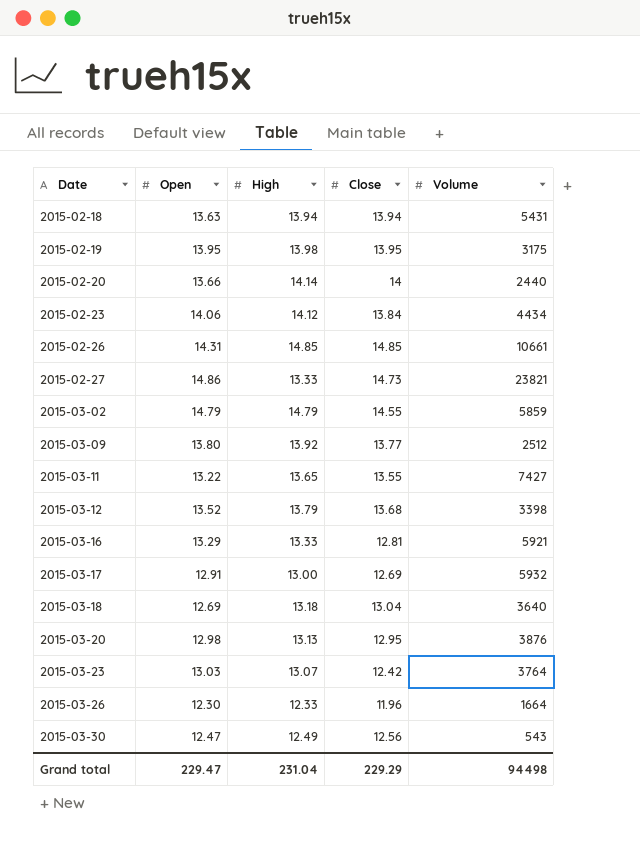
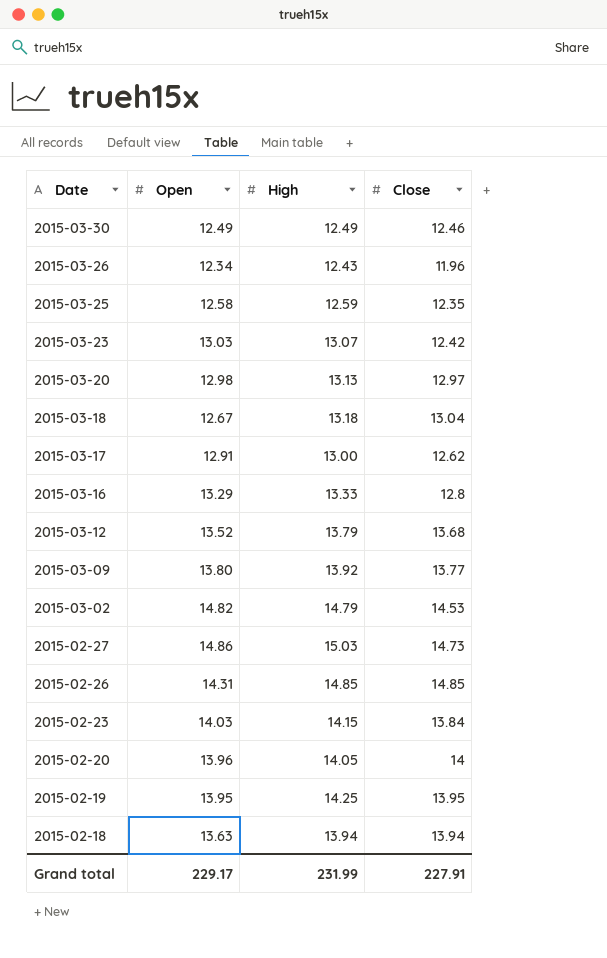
row order: Date ascending -> Date descending
column Volume | position: 5 -> none
row 2015-03-11: 13.22 | 13.65 | 13.55 | 7427 -> none
2015-03-30 | Open: 12.47 -> 12.49
2015-03-30 | Close: 12.56 -> 12.46
2015-03-26 | Open: 12.30 -> 12.34
2015-03-26 | High: 12.33 -> 12.43
row 2015-03-25: none -> 12.58 | 12.59 | 12.35
2015-03-20 | Close: 12.95 -> 12.97
2015-03-18 | Open: 12.69 -> 12.67
2015-03-17 | Close: 12.69 -> 12.62
2015-03-16 | Close: 12.81 -> 12.8
2015-03-02 | Open: 14.79 -> 14.82
2015-03-02 | Close: 14.55 -> 14.53
2015-02-27 | High: 13.33 -> 15.03
2015-02-23 | Open: 14.06 -> 14.03
2015-02-23 | High: 14.12 -> 14.15
2015-02-20 | Open: 13.66 -> 13.96
2015-02-20 | High: 14.14 -> 14.05
2015-02-19 | High: 13.98 -> 14.25
Grand total | Open: 229.47 -> 229.17
Grand total | High: 231.04 -> 231.99
Grand total | Close: 229.29 -> 227.91

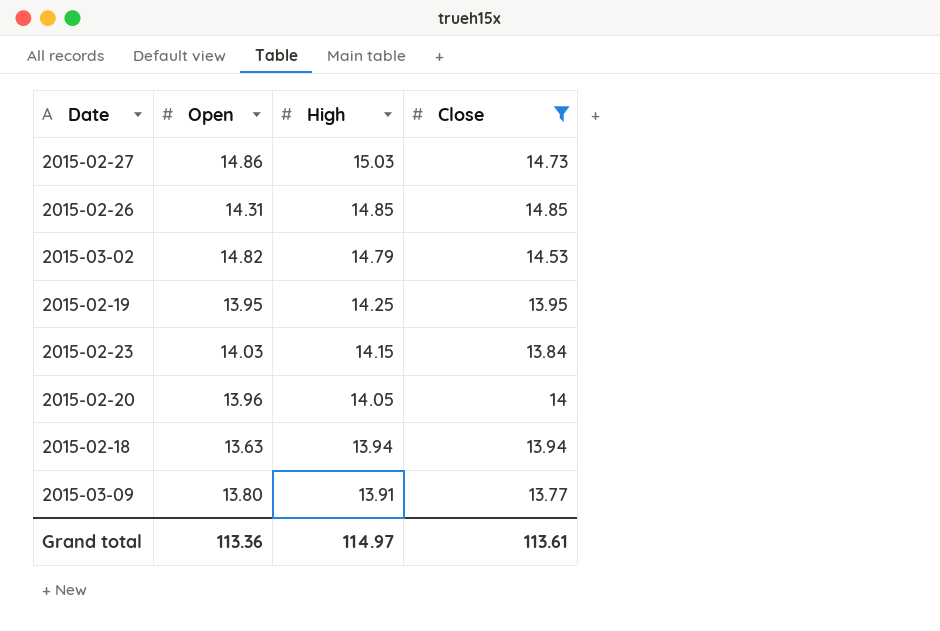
filter: none -> Close >= 13.77
row order: Date descending -> High descending
2015-03-09 | High: 13.92 -> 13.91
Grand total | Open: 229.17 -> 113.36
Grand total | High: 231.99 -> 114.97
Grand total | Close: 227.91 -> 113.61

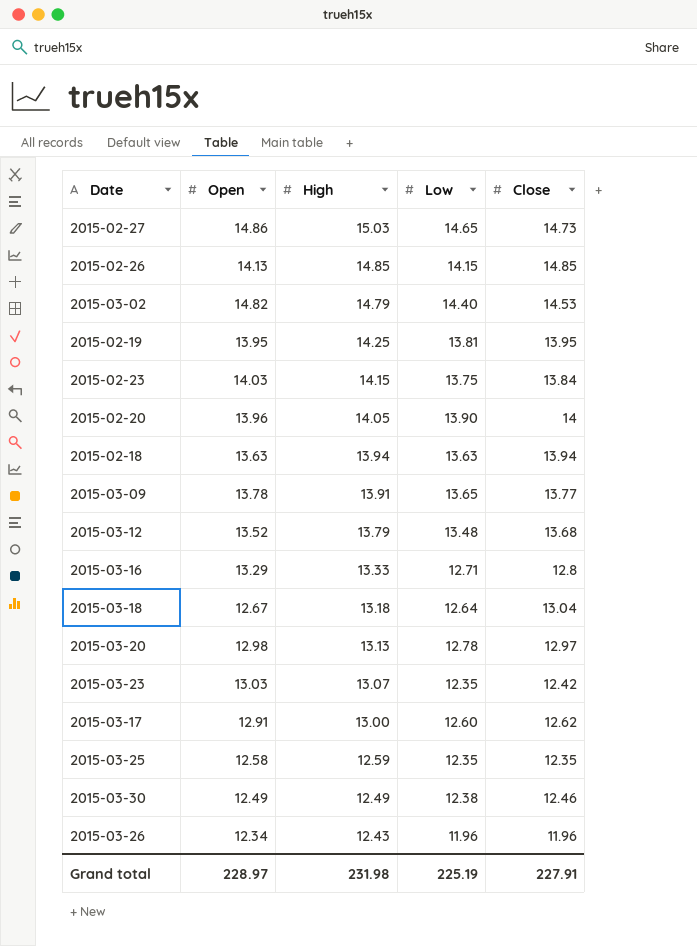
filter: Close >= 13.77 -> none
column Low | position: none -> 4
2015-02-26 | Open: 14.31 -> 14.13
2015-03-09 | Open: 13.80 -> 13.78
Grand total | Open: 113.36 -> 228.97
Grand total | High: 114.97 -> 231.98
Grand total | Close: 113.61 -> 227.91

